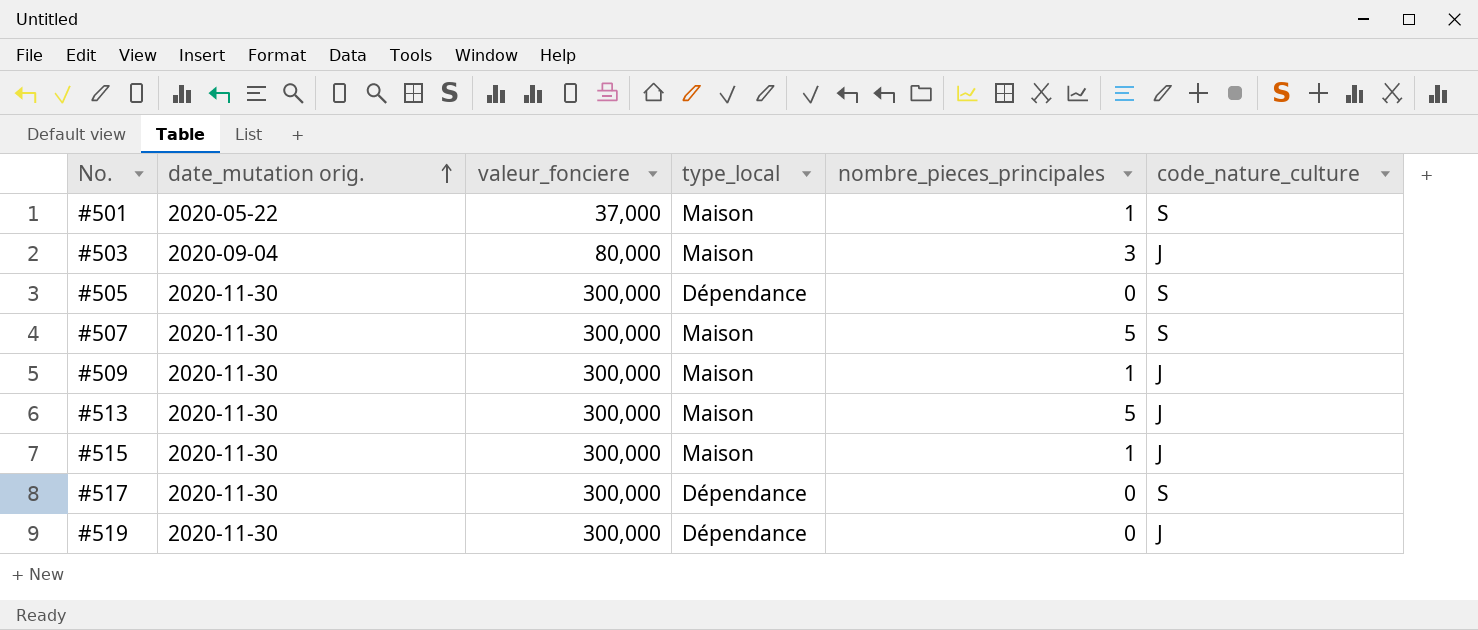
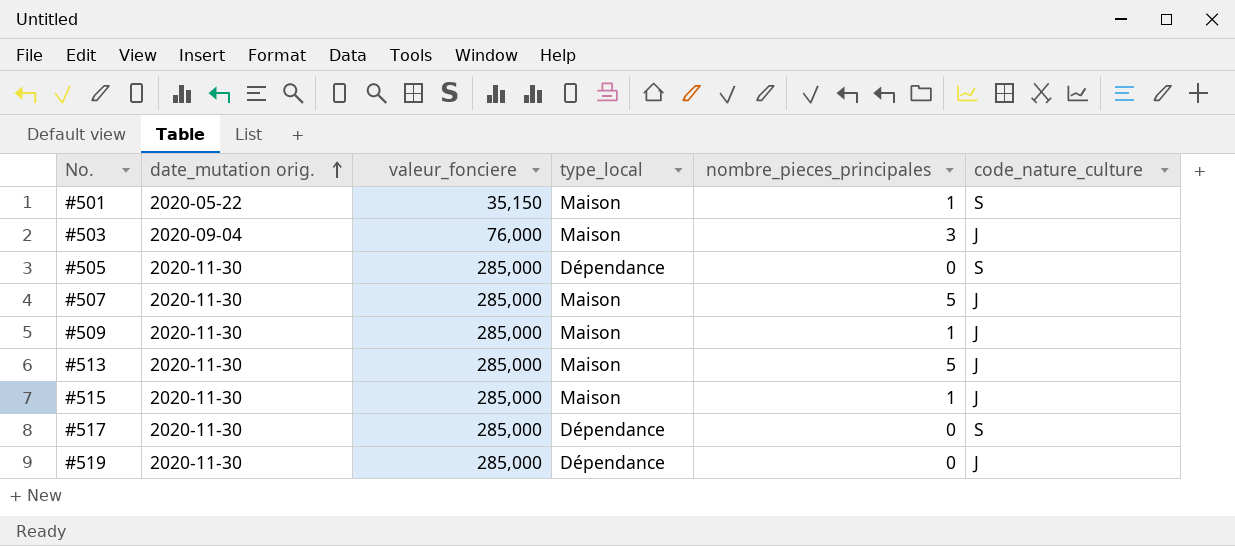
#501 | valeur_fonciere: 37,000 -> 35,150
#503 | valeur_fonciere: 80,000 -> 76,000
#505 | valeur_fonciere: 300,000 -> 285,000
#507 | valeur_fonciere: 300,000 -> 285,000
#507 | code_nature_culture: S -> J
#509 | valeur_fonciere: 300,000 -> 285,000
#513 | valeur_fonciere: 300,000 -> 285,000
#515 | valeur_fonciere: 300,000 -> 285,000
#517 | valeur_fonciere: 300,000 -> 285,000
#519 | valeur_fonciere: 300,000 -> 285,000

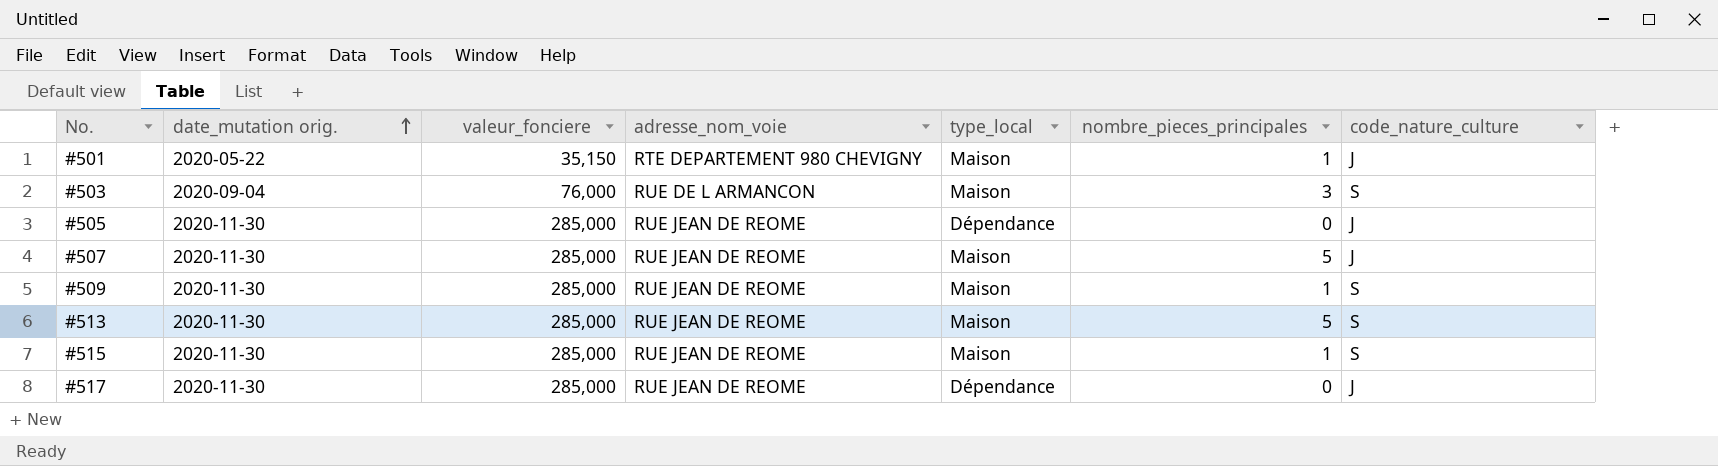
column adresse_nom_voie | position: none -> 4
row #519: 2020-11-30 | 285,000 | Dépendance | 0 | J -> none
#501 | code_nature_culture: S -> J
#503 | code_nature_culture: J -> S
#505 | code_nature_culture: S -> J
#509 | code_nature_culture: J -> S
#513 | code_nature_culture: J -> S
#515 | code_nature_culture: J -> S
#517 | code_nature_culture: S -> J

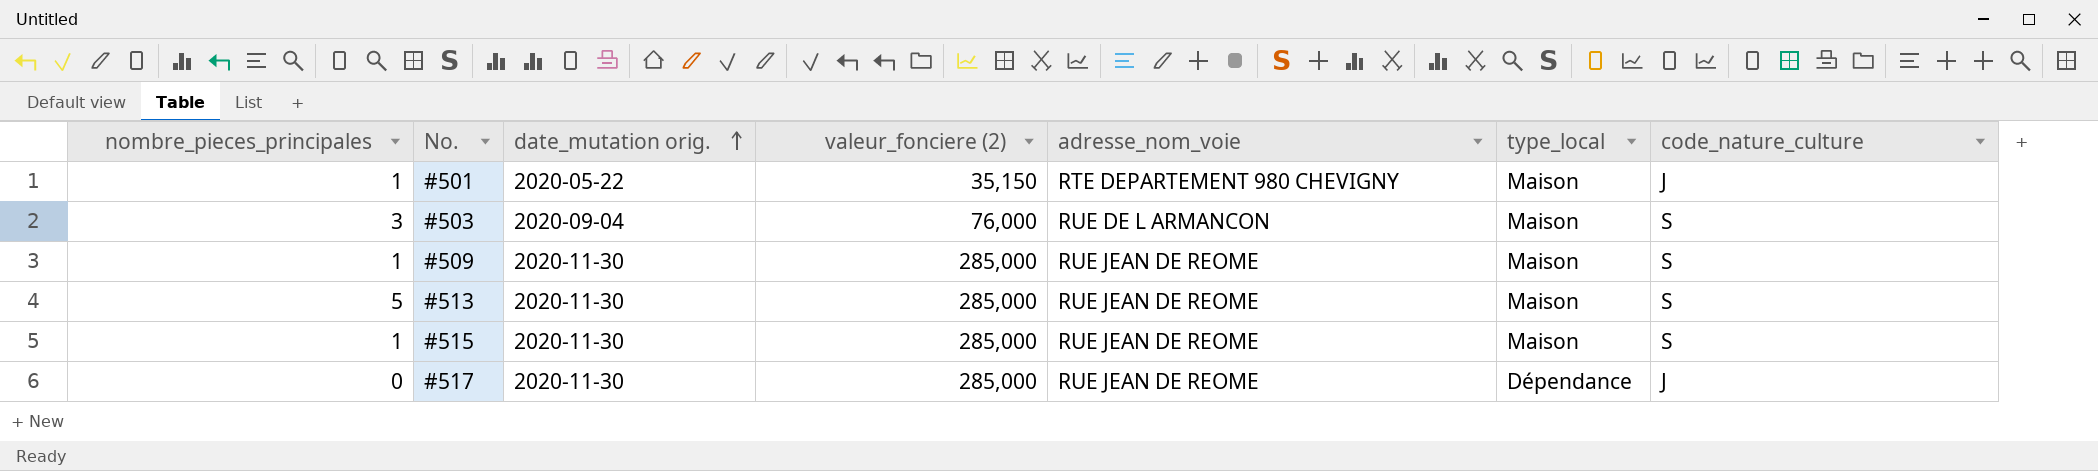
column nombre_pieces_principales | position: 6 -> 1
column name: valeur_fonciere -> valeur_fonciere (2)
row #505: 2020-11-30 | 285,000 | RUE JEAN DE REOME | Dépendance | 0 | J -> none
row #507: 2020-11-30 | 285,000 | RUE JEAN DE REOME | Maison | 5 | J -> none

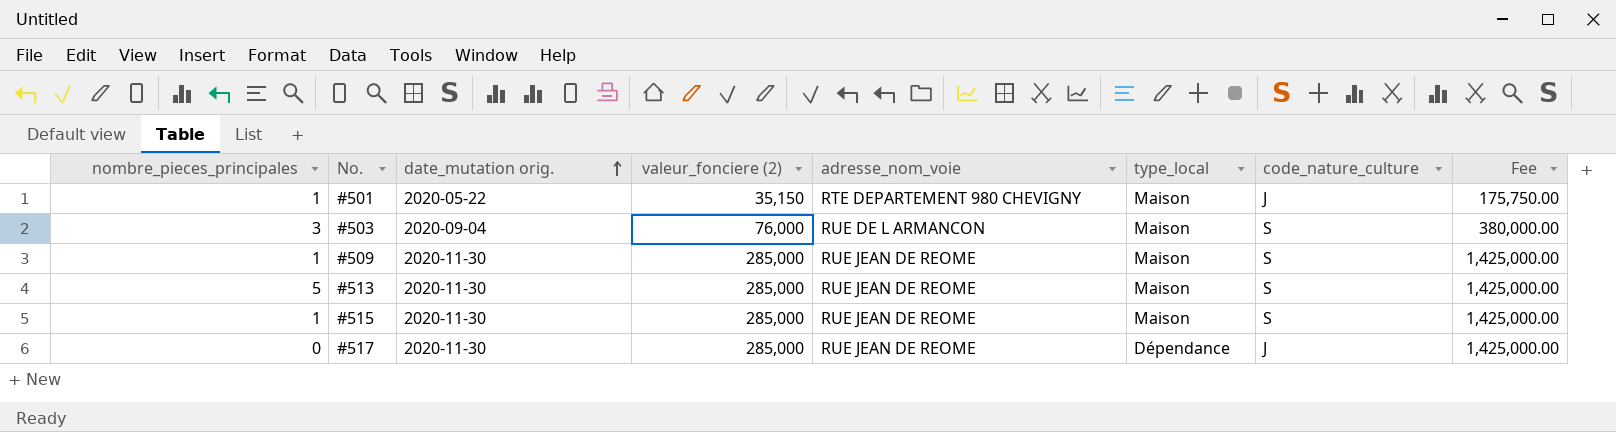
column Fee | formula: none -> [valeur_fonciere (2)] * 5

